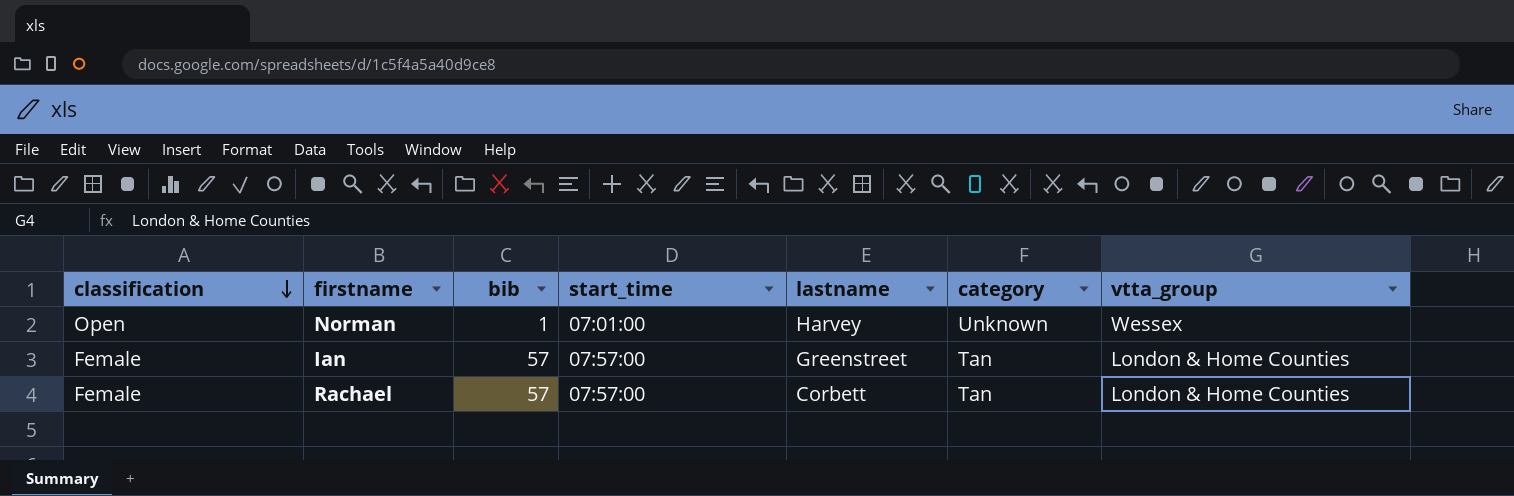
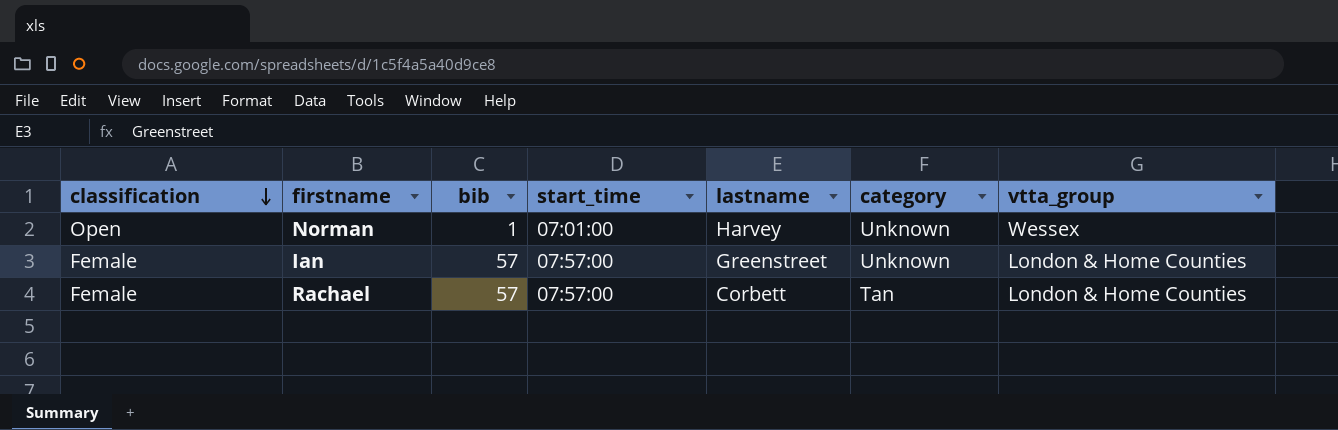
Ian | category: Tan -> Unknown

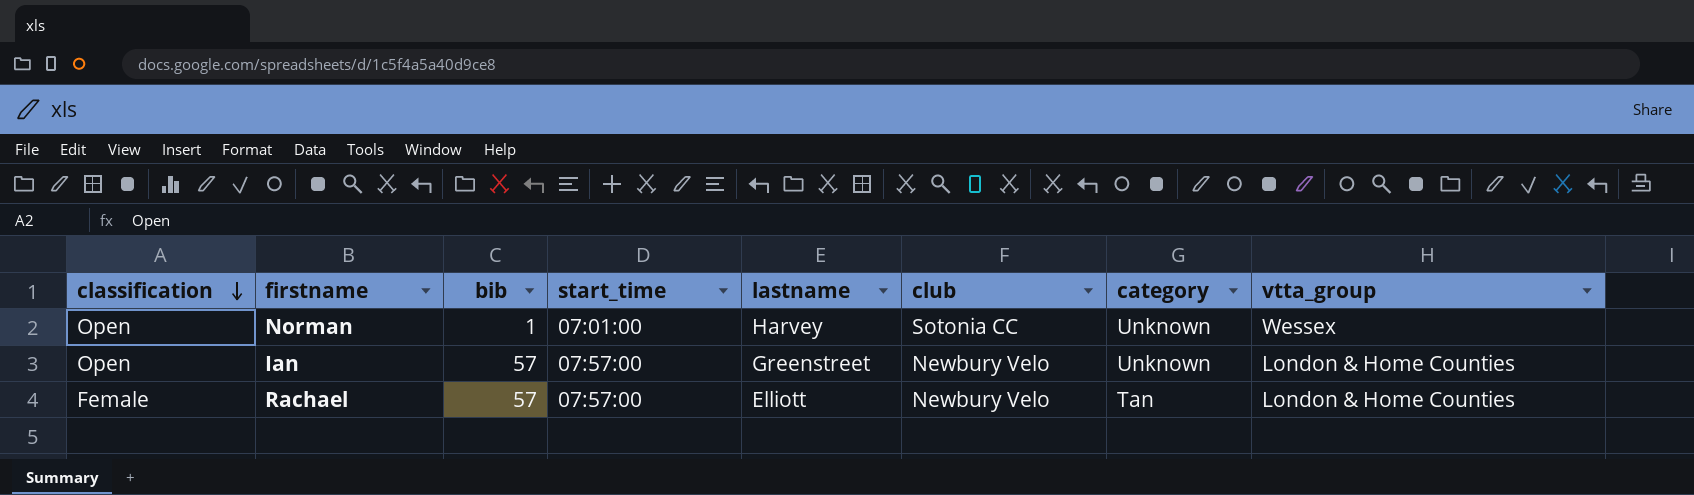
column club | position: none -> 6
Ian | classification: Female -> Open
Rachael | lastname: Corbett -> Elliott

